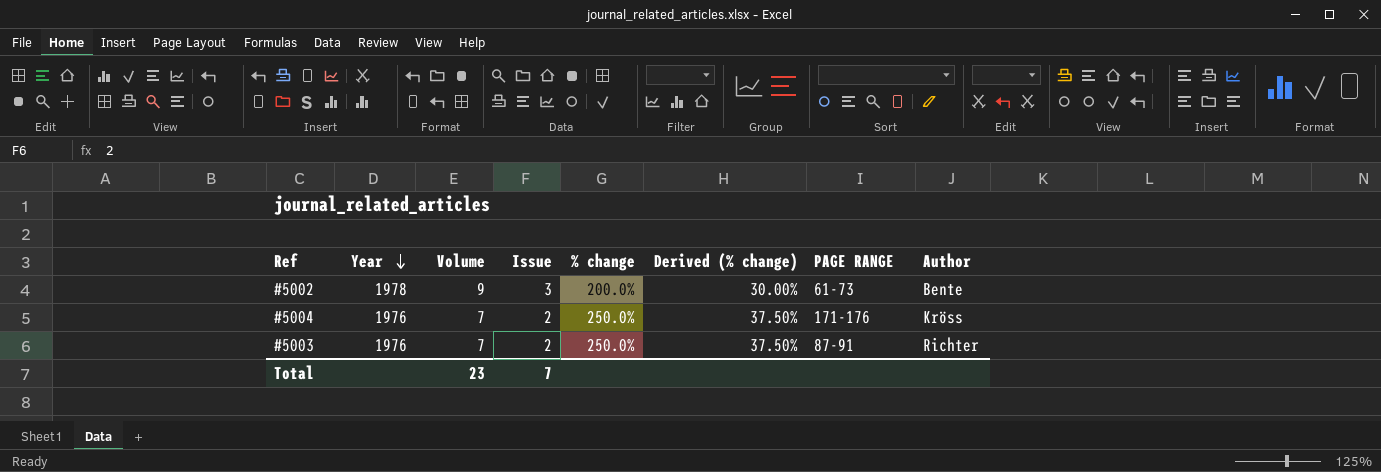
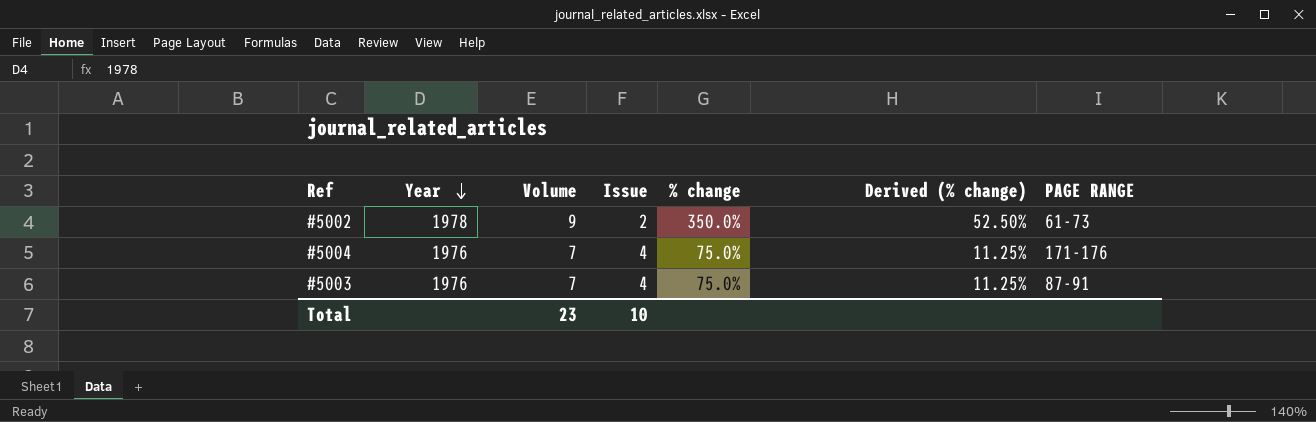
column Author | position: 8 -> none
#5002 | Issue: 3 -> 2
#5002 | % change: 200.0% -> 350.0%
#5002 | Derived (% change): 30.00% -> 52.50%
#5004 | Issue: 2 -> 4
#5004 | % change: 250.0% -> 75.0%
#5004 | Derived (% change): 37.50% -> 11.25%
#5003 | Issue: 2 -> 4
#5003 | % change: 250.0% -> 75.0%
#5003 | Derived (% change): 37.50% -> 11.25%
Total | Issue: 7 -> 10

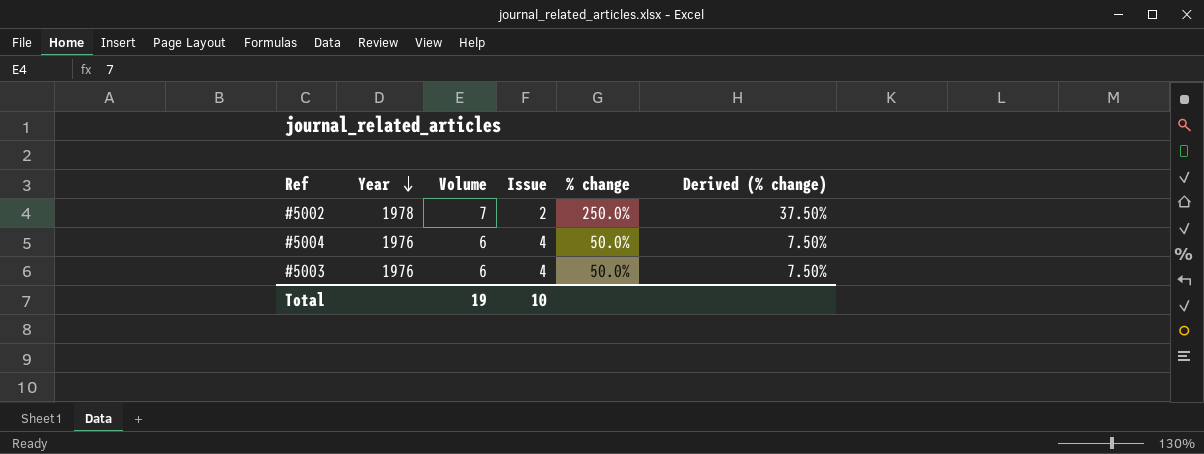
column PAGE RANGE | position: 7 -> none
#5002 | Volume: 9 -> 7
#5002 | % change: 350.0% -> 250.0%
#5002 | Derived (% change): 52.50% -> 37.50%
#5004 | Volume: 7 -> 6
#5004 | % change: 75.0% -> 50.0%
#5004 | Derived (% change): 11.25% -> 7.50%
#5003 | Volume: 7 -> 6
#5003 | % change: 75.0% -> 50.0%
#5003 | Derived (% change): 11.25% -> 7.50%
Total | Volume: 23 -> 19

